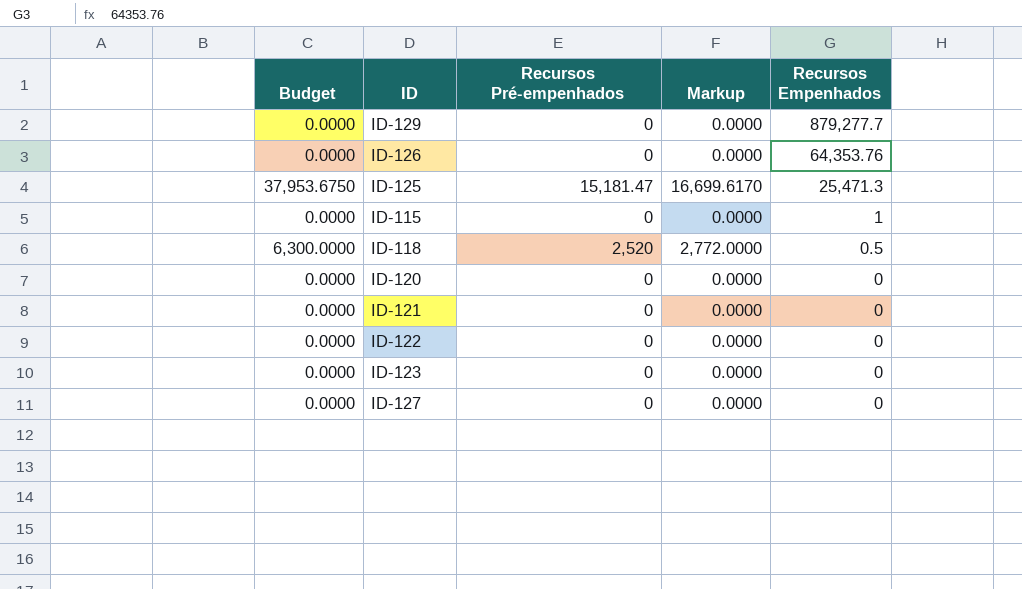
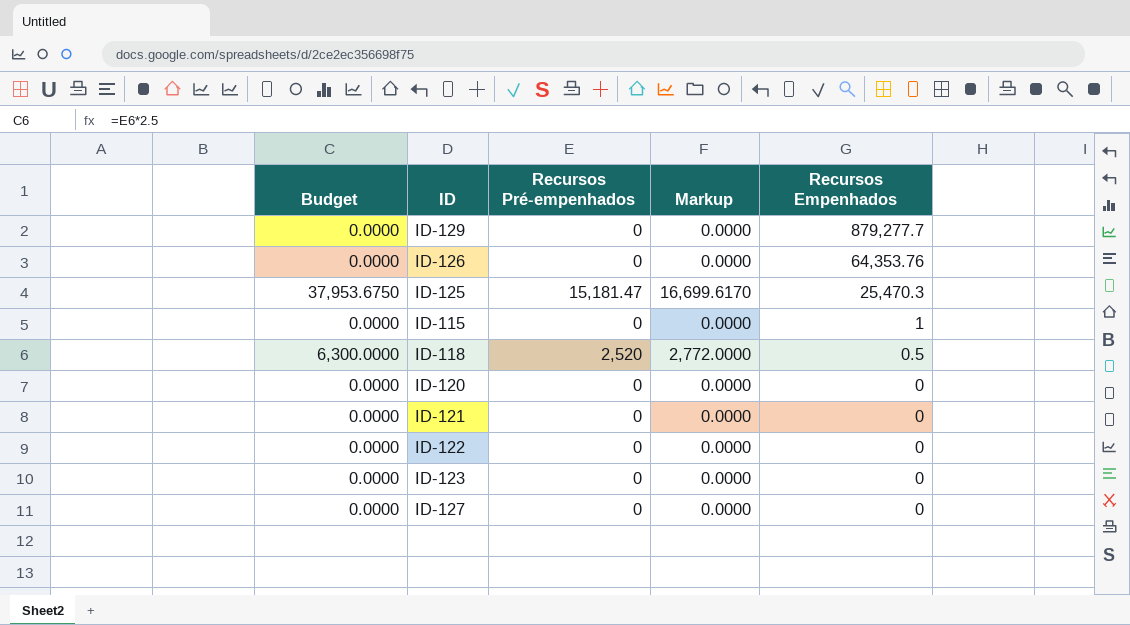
ID-125 | Recursos Empenhados: 25,471.3 -> 25,470.3

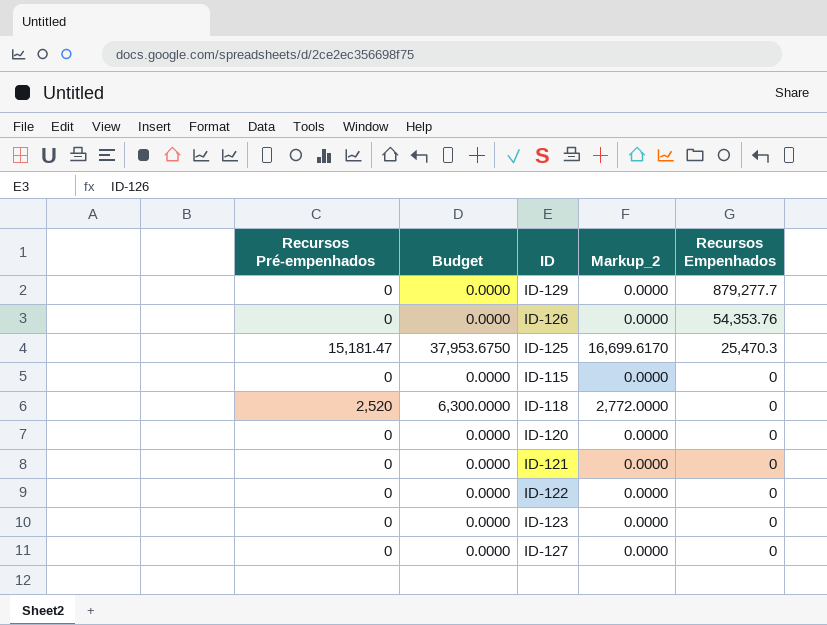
column Recursos Pré-empenhados | position: 3 -> 1
column name: Markup -> Markup_2
ID-126 | Recursos Empenhados: 64,353.76 -> 54,353.76
ID-115 | Recursos Empenhados: 1 -> 0
ID-118 | Recursos Empenhados: 0.5 -> 0

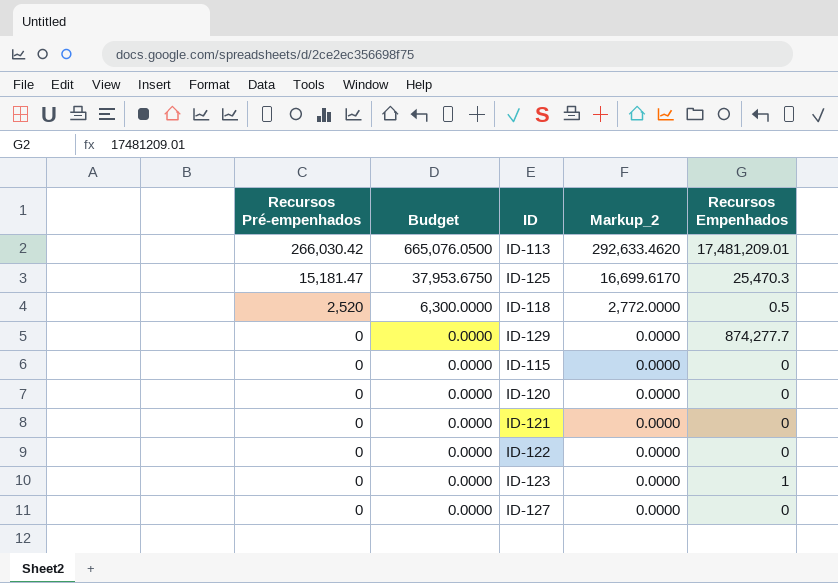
row order: Recursos Empenhados descending -> Recursos Pré-empenhados descending
row ID-126: 0 | 0.0000 | 0.0000 | 54,353.76 -> none
row ID-113: none -> 266,030.42 | 665,076.0500 | 292,633.4620 | 17,481,209.01
ID-118 | Recursos Empenhados: 0 -> 0.5
ID-129 | Recursos Empenhados: 879,277.7 -> 874,277.7
ID-123 | Recursos Empenhados: 0 -> 1

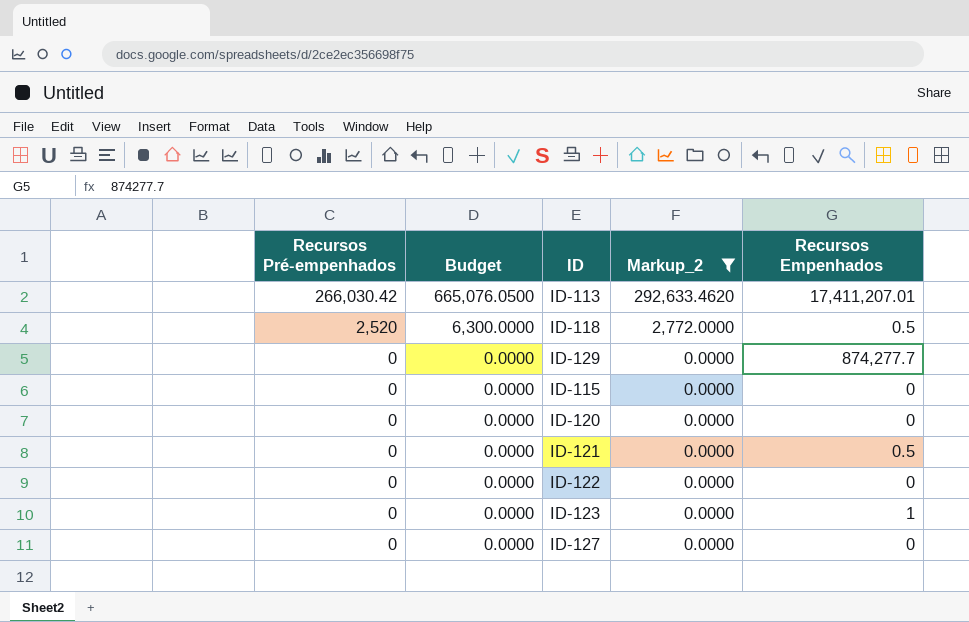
filter: none -> Markup_2 != 16,699.6170
ID-113 | Recursos Empenhados: 17,481,209.01 -> 17,411,207.01
ID-121 | Recursos Empenhados: 0 -> 0.5

